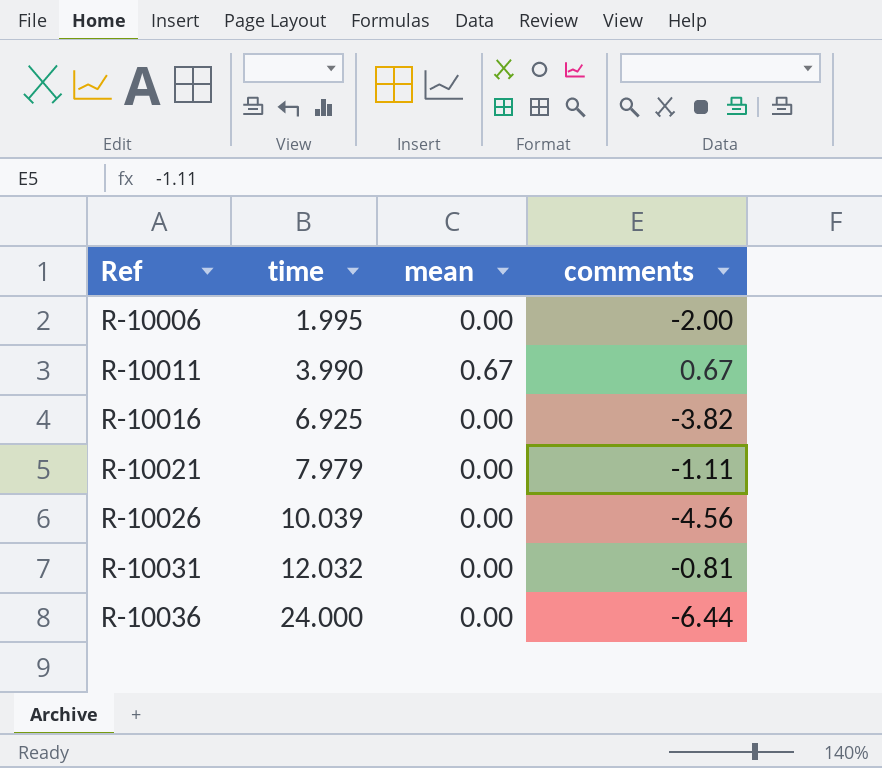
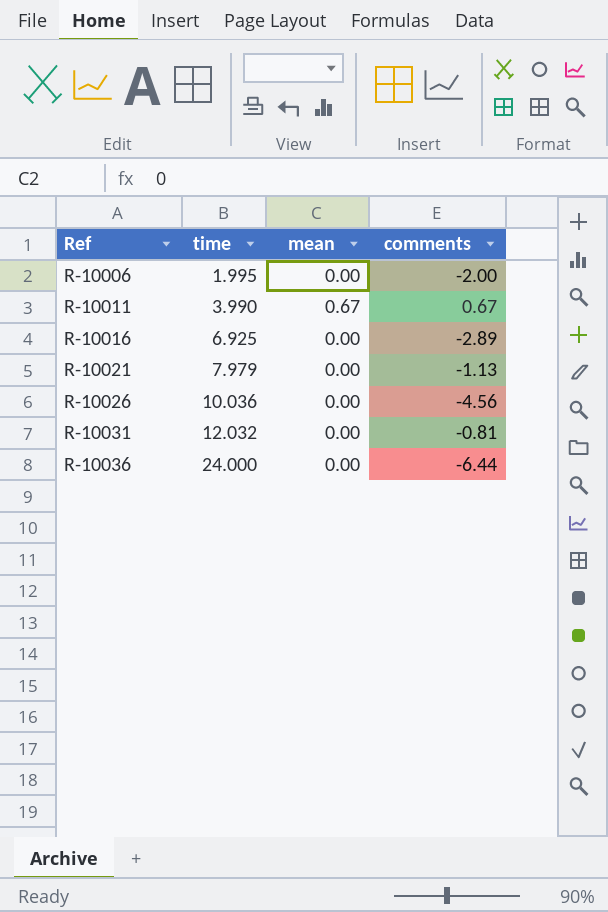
R-10016 | comments: -3.82 -> -2.89
R-10021 | comments: -1.11 -> -1.13
R-10026 | time: 10.039 -> 10.036

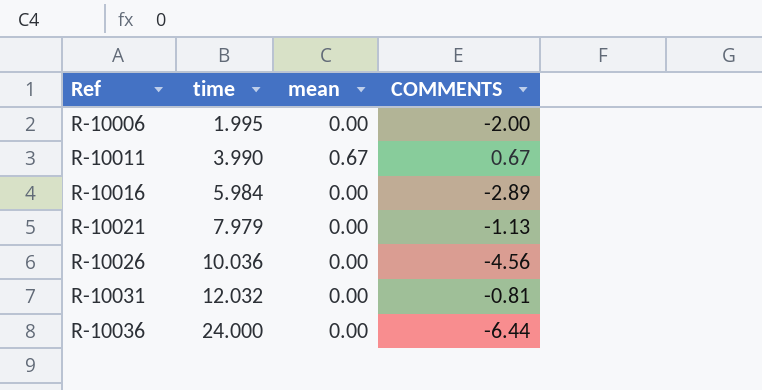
column name: comments -> COMMENTS
R-10016 | time: 6.925 -> 5.984

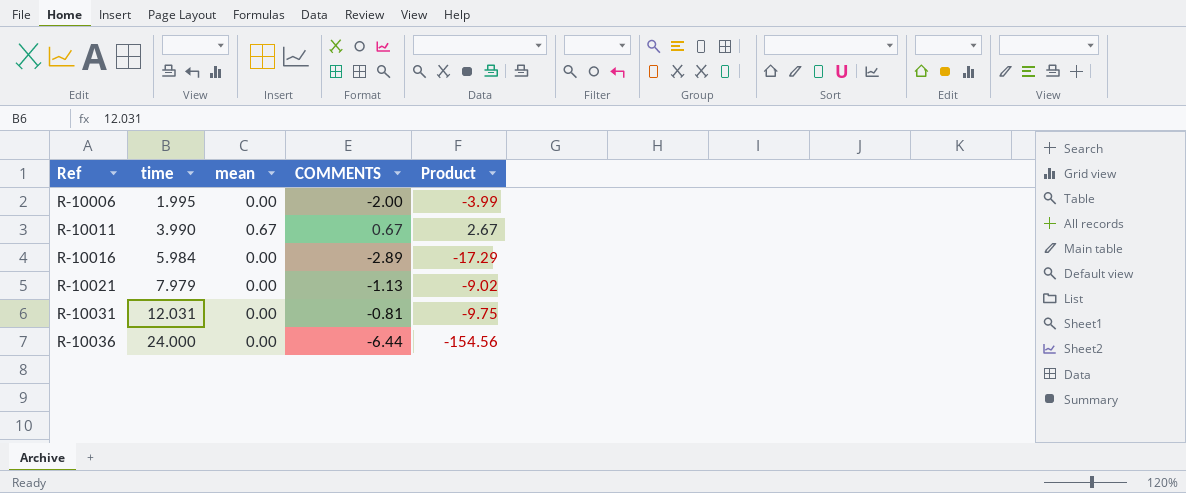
column Product | formula: none -> [time] * [COMMENTS]
row R-10026: 10.036 | 0.00 | -4.56 -> none
R-10031 | time: 12.032 -> 12.031

